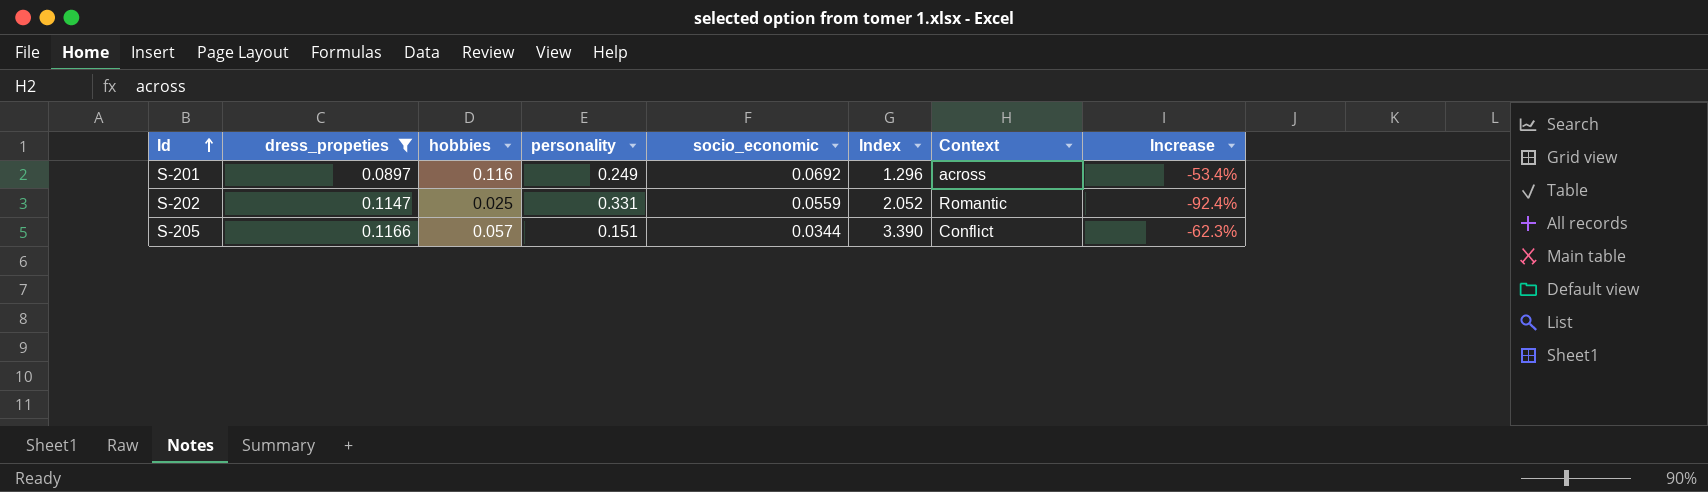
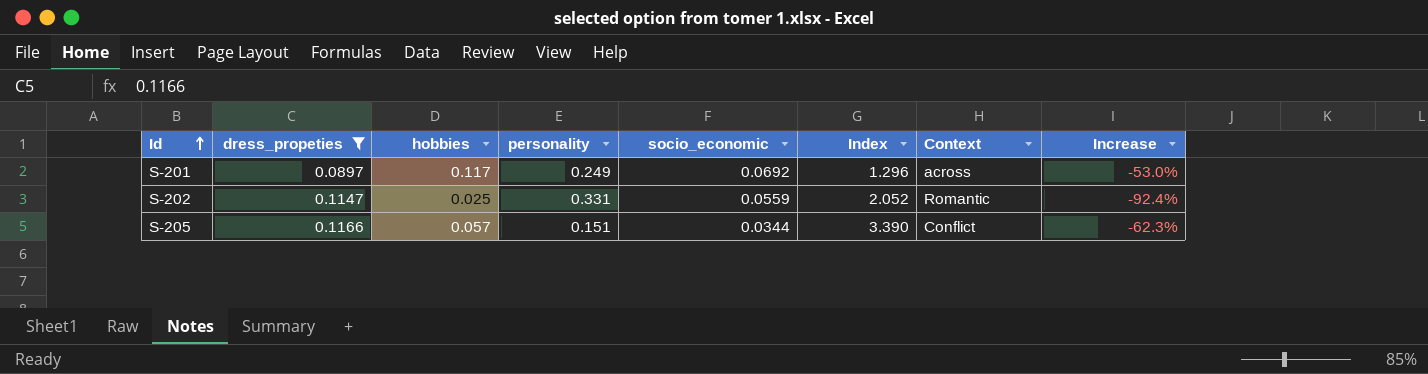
S-201 | hobbies: 0.116 -> 0.117
S-201 | Increase: -53.4% -> -53.0%

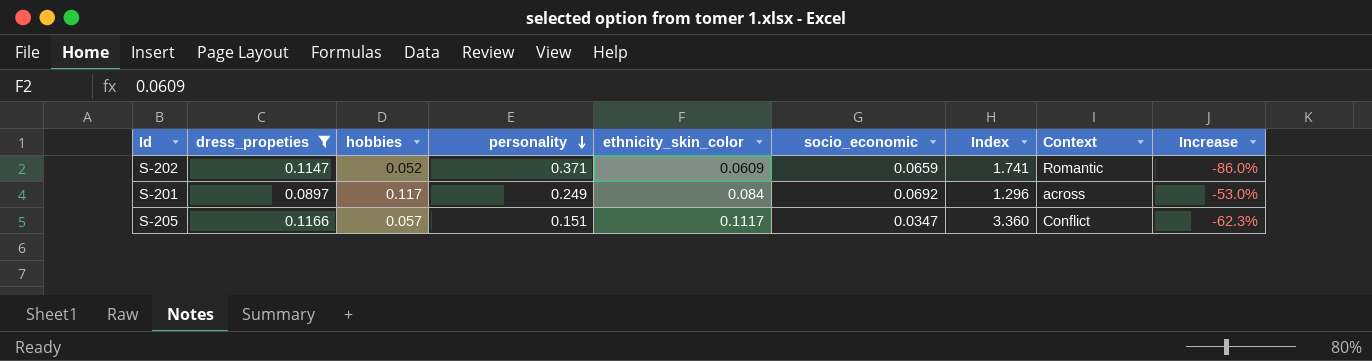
row order: Id ascending -> personality descending
column ethnicity_skin_color | position: none -> 5
S-202 | hobbies: 0.025 -> 0.052
S-202 | personality: 0.331 -> 0.371
S-202 | socio_economic: 0.0559 -> 0.0659
S-202 | Index: 2.052 -> 1.741
S-202 | Increase: -92.4% -> -86.0%
S-205 | socio_economic: 0.0344 -> 0.0347
S-205 | Index: 3.390 -> 3.360

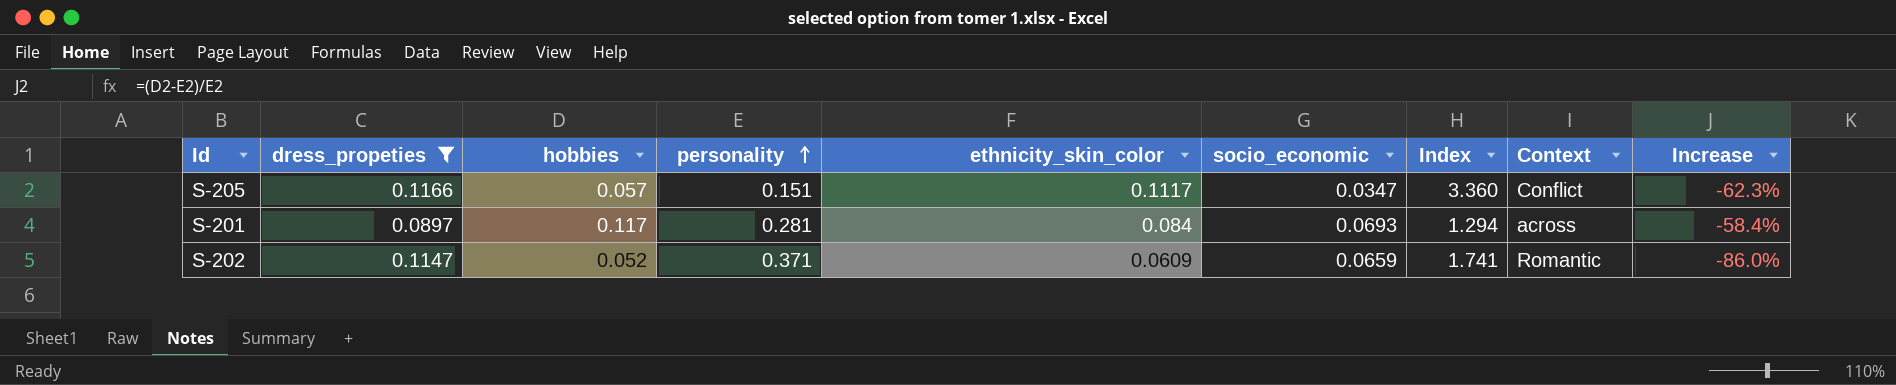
row order: personality descending -> personality ascending
S-201 | personality: 0.249 -> 0.281
S-201 | socio_economic: 0.0692 -> 0.0693
S-201 | Index: 1.296 -> 1.294
S-201 | Increase: -53.0% -> -58.4%

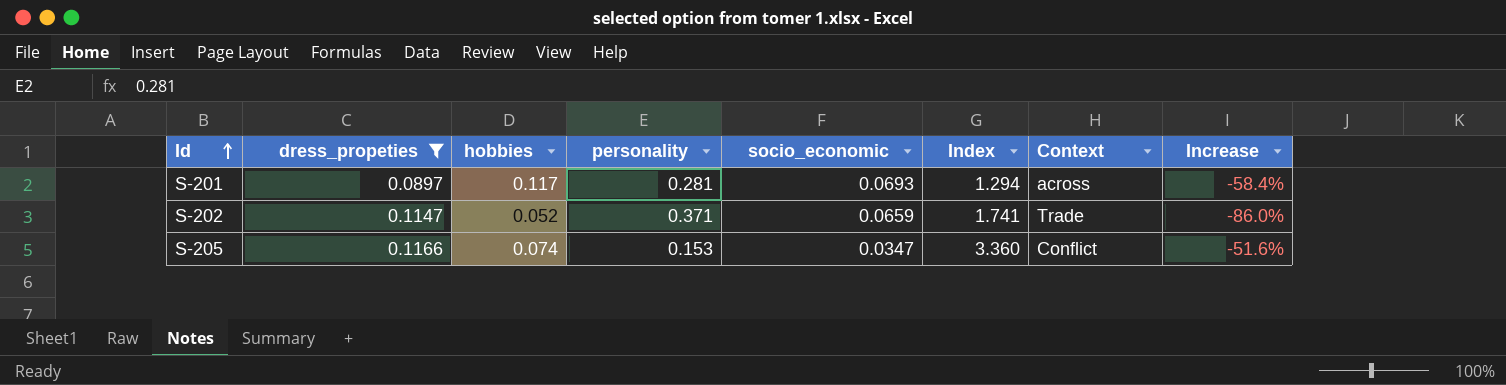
row order: personality ascending -> Id ascending
column ethnicity_skin_color | position: 5 -> none
S-202 | Context: Romantic -> Trade
S-205 | hobbies: 0.057 -> 0.074
S-205 | personality: 0.151 -> 0.153
S-205 | Increase: -62.3% -> -51.6%

